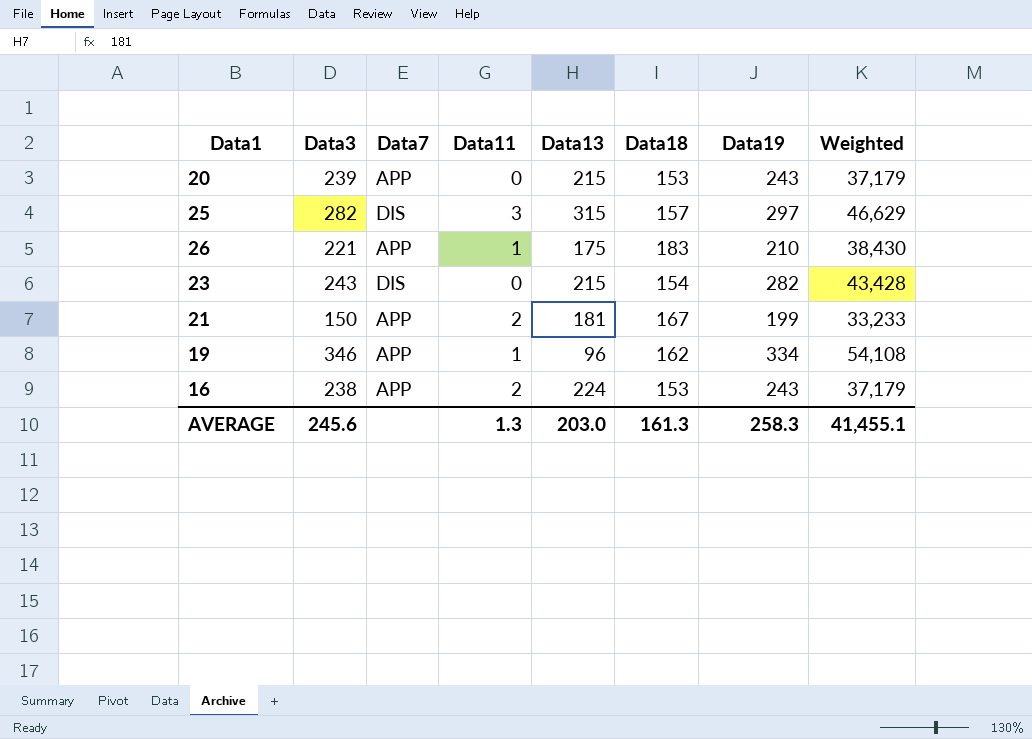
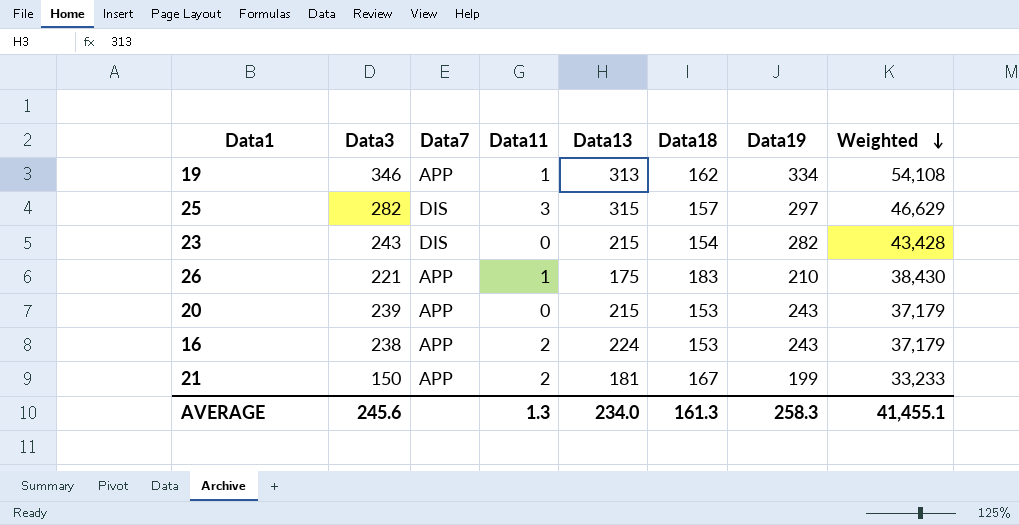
row order: none -> Weighted descending
19 | Data13: 96 -> 313
AVERAGE | Data13: 203.0 -> 234.0

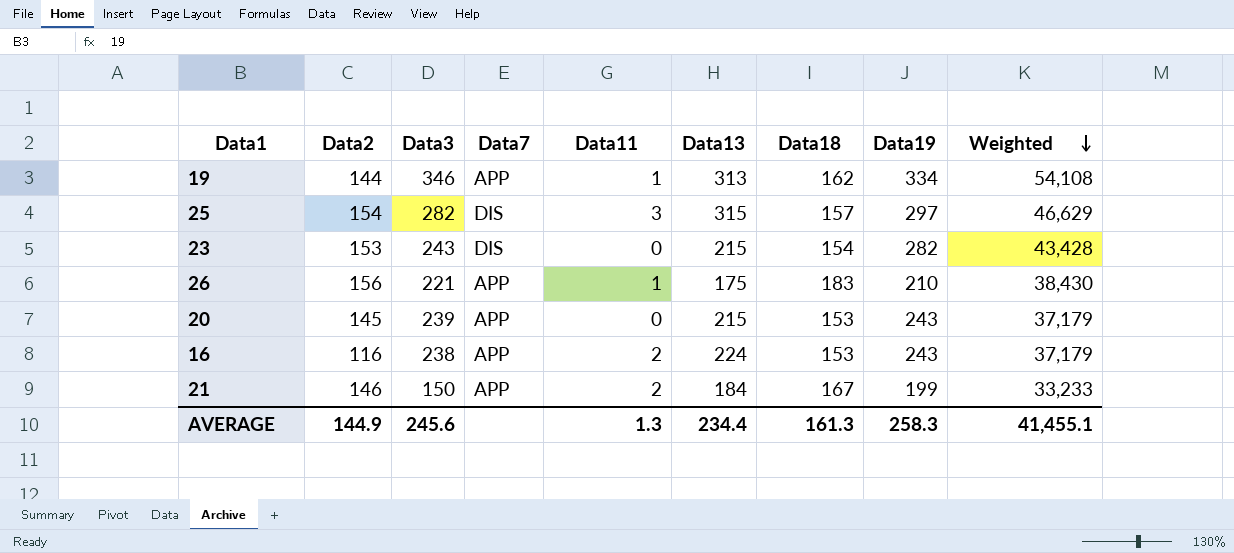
column Data2 | position: none -> 2
21 | Data13: 181 -> 184
AVERAGE | Data13: 234.0 -> 234.4

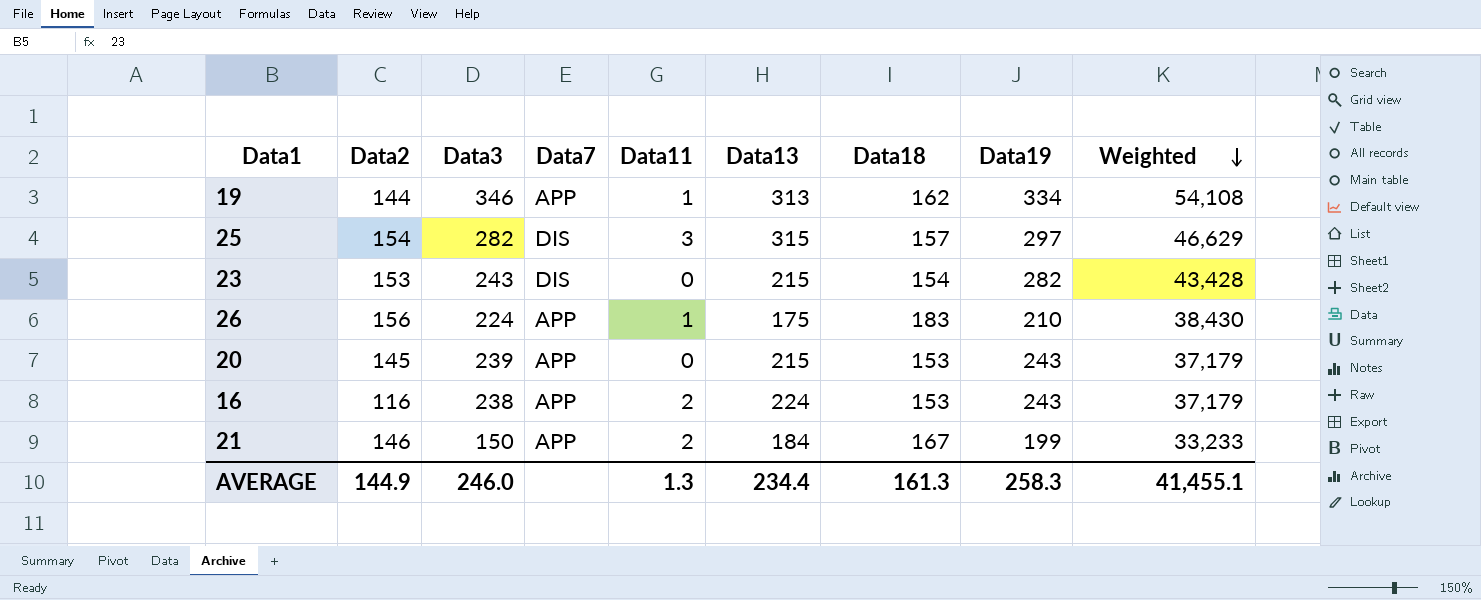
26 | Data3: 221 -> 224
AVERAGE | Data3: 245.6 -> 246.0

